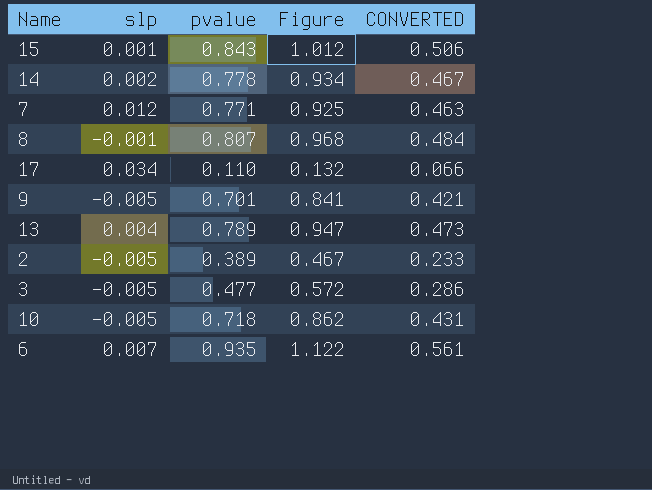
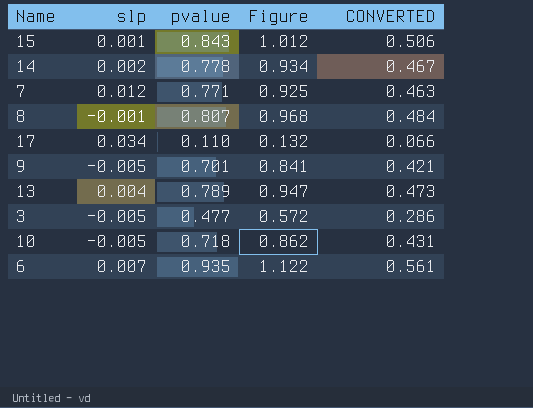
row 2: -0.005 | 0.389 | 0.467 | 0.233 -> none

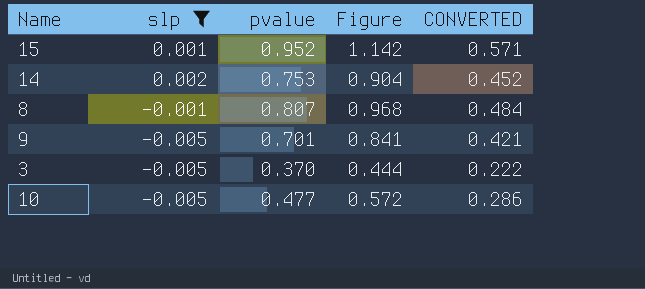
filter: none -> slp <= 0.002
15 | pvalue: 0.843 -> 0.952
15 | Figure: 1.012 -> 1.142
15 | CONVERTED: 0.506 -> 0.571
14 | pvalue: 0.778 -> 0.753
14 | Figure: 0.934 -> 0.904
14 | CONVERTED: 0.467 -> 0.452
3 | pvalue: 0.477 -> 0.370
3 | Figure: 0.572 -> 0.444
3 | CONVERTED: 0.286 -> 0.222
10 | pvalue: 0.718 -> 0.477
10 | Figure: 0.862 -> 0.572
10 | CONVERTED: 0.431 -> 0.286

